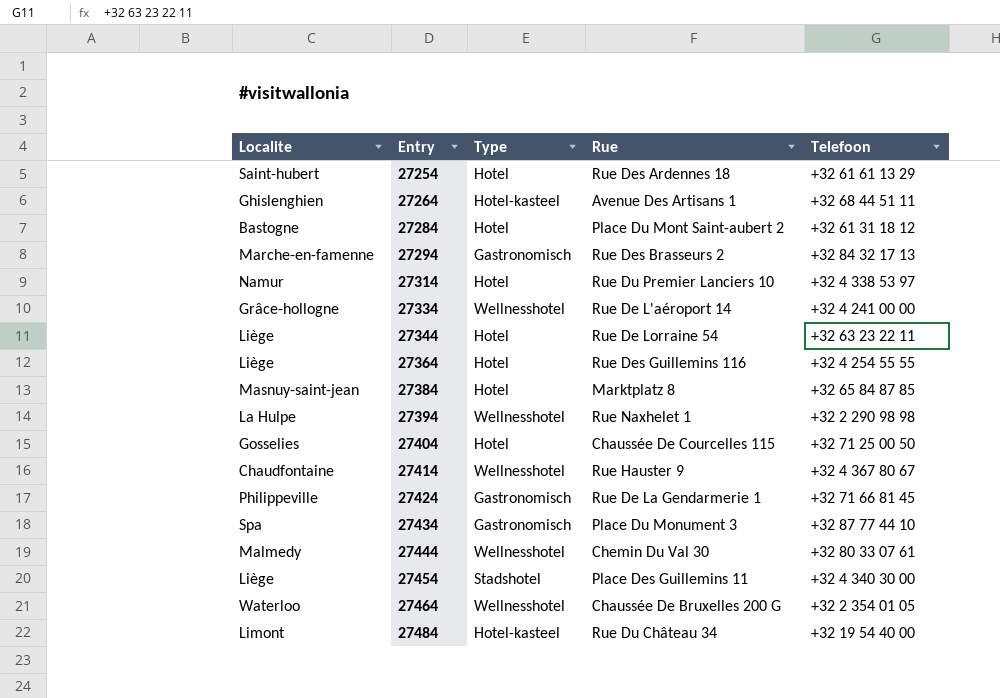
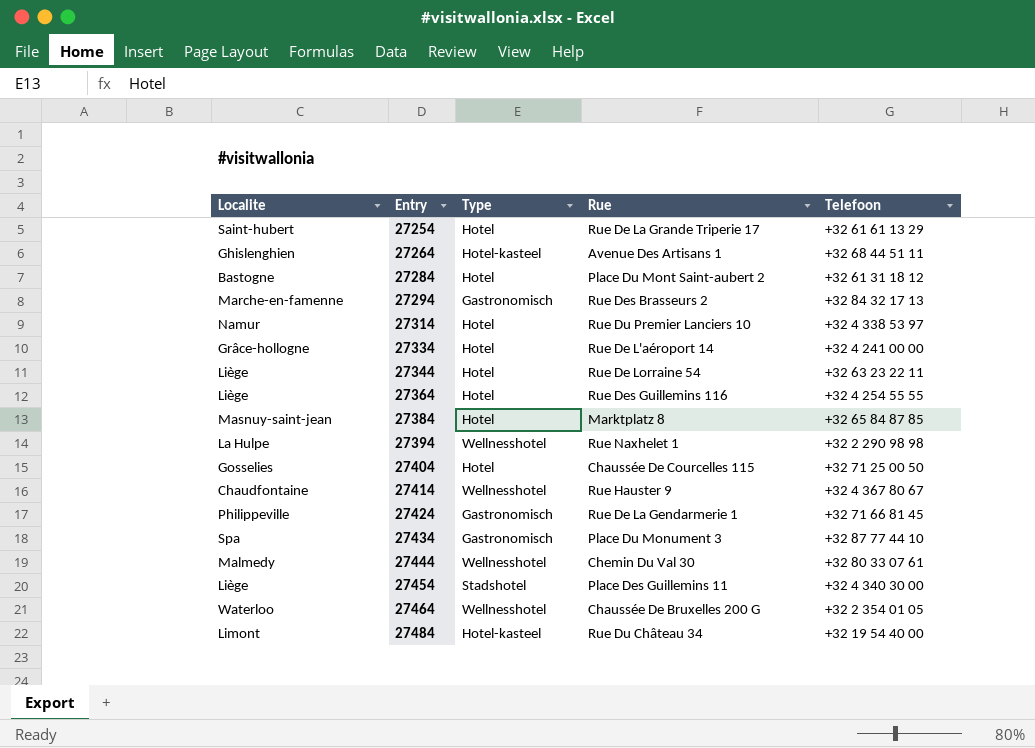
27254 | Rue: Rue Des Ardennes 18 -> Rue De La Grande Triperie 17
27334 | Type: Wellnesshotel -> Hotel

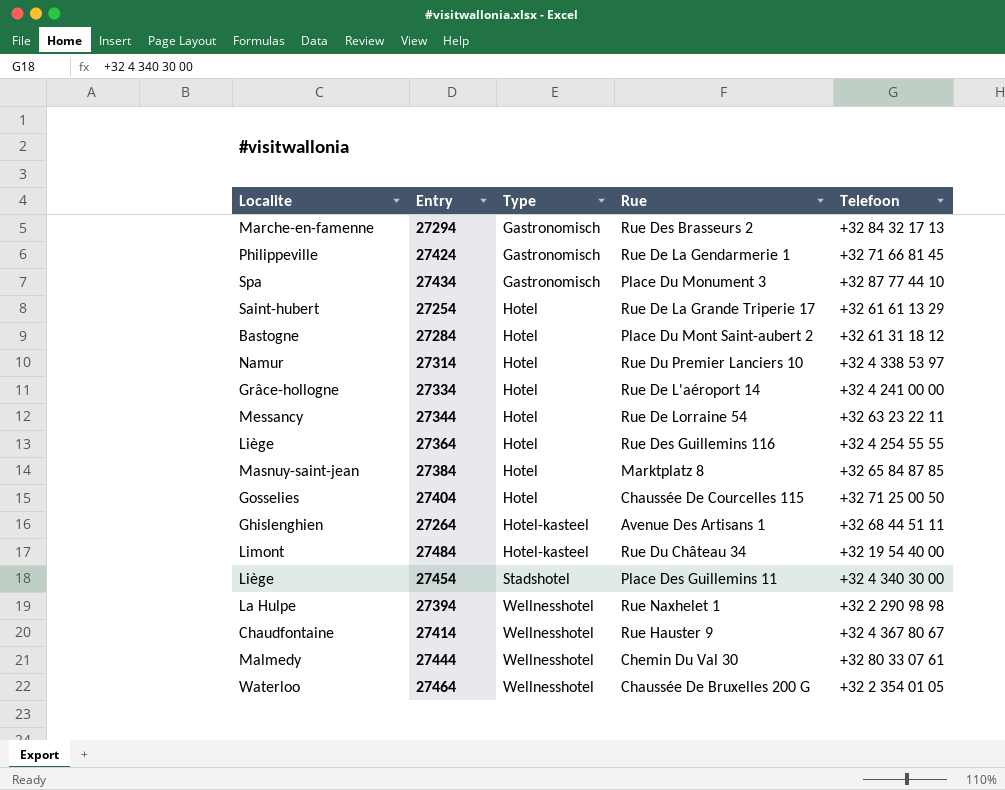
row order: Entry ascending -> Type ascending
27344 | Localite: Liège -> Messancy

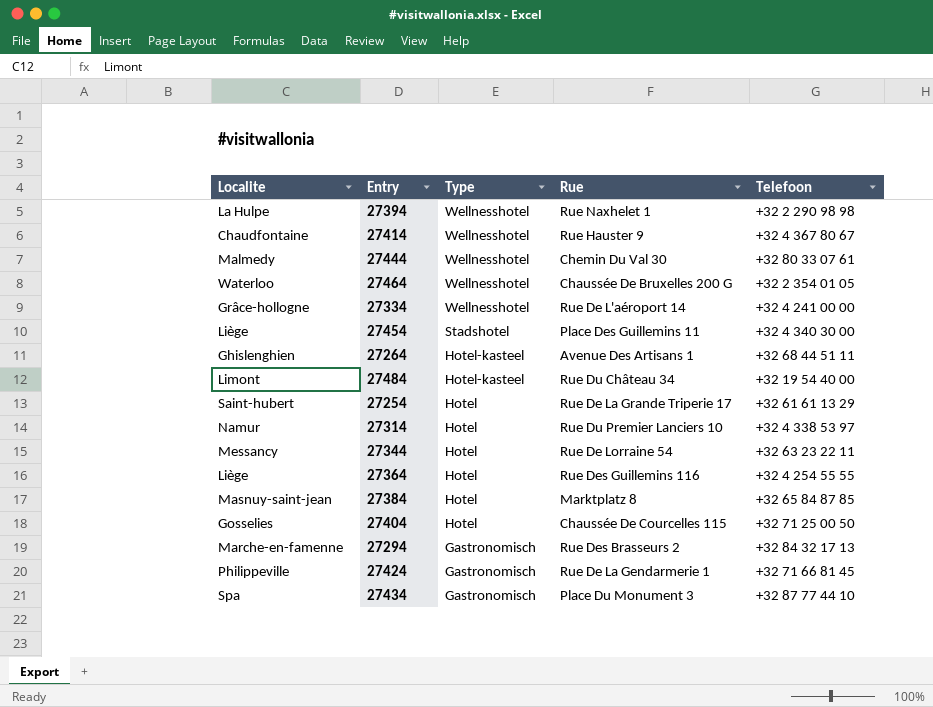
row order: Type ascending -> Type descending
row 27284: Bastogne | Hotel | Place Du Mont Saint-aubert 2 | +32 61 31 18 12 -> none
27334 | Type: Hotel -> Wellnesshotel

